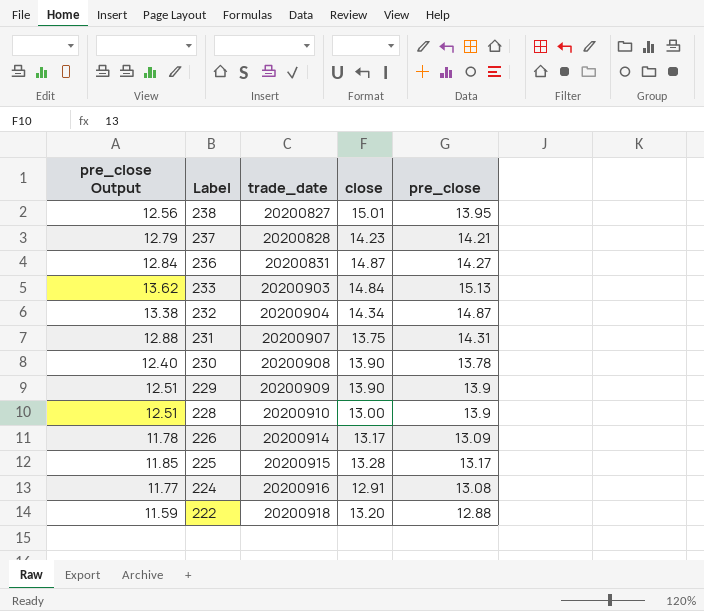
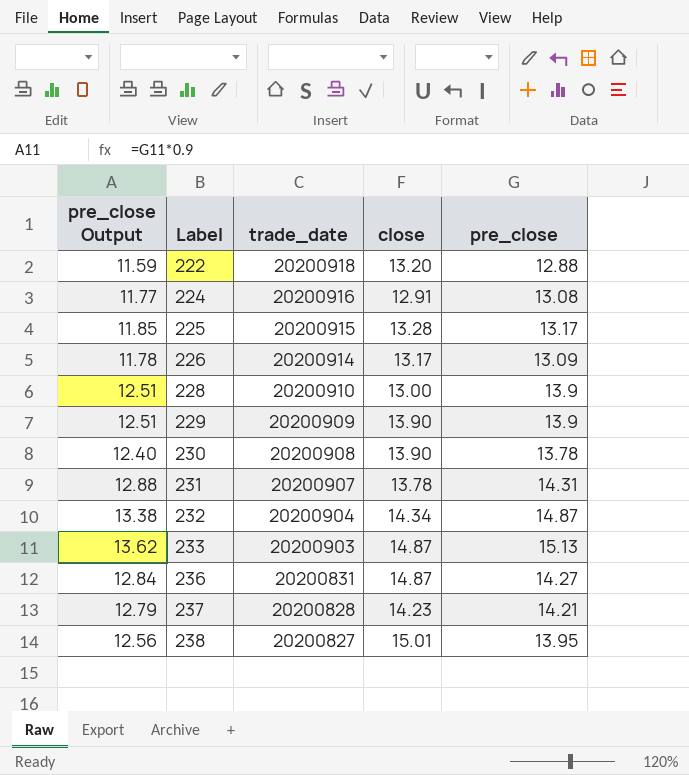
row order: Label descending -> Label ascending
231 | close: 13.75 -> 13.78
233 | close: 14.84 -> 14.87

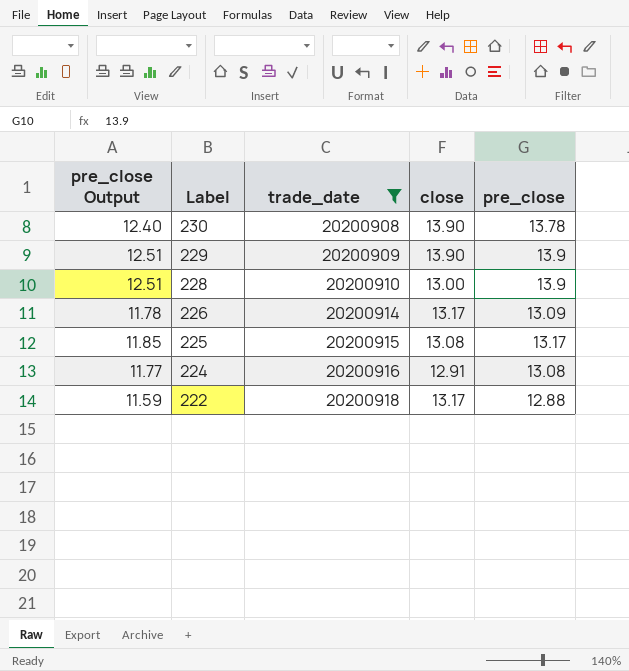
filter: none -> trade_date >= 20200908
row order: Label ascending -> Label descending
225 | close: 13.28 -> 13.08
222 | close: 13.20 -> 13.17

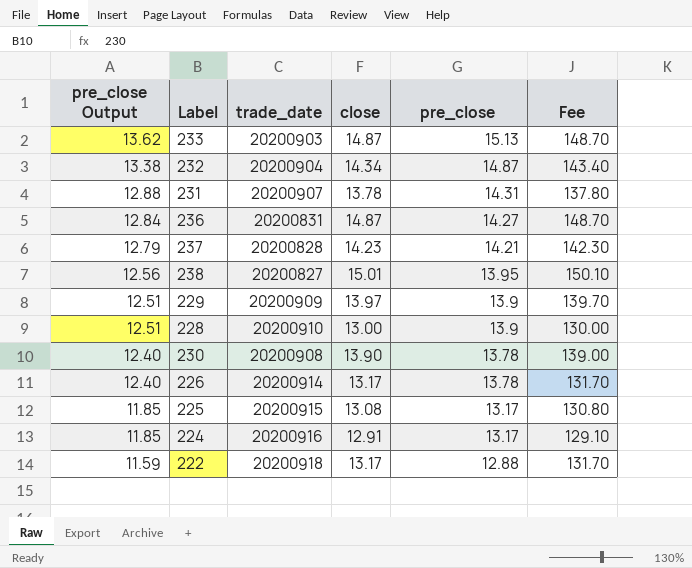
filter: trade_date >= 20200908 -> none
row order: Label descending -> pre_close Output descending
column Fee | formula: none -> [close] * 10
229 | close: 13.90 -> 13.97
226 | pre_close Output: 11.78 -> 12.40
226 | pre_close: 13.09 -> 13.78
224 | pre_close Output: 11.77 -> 11.85
224 | pre_close: 13.08 -> 13.17

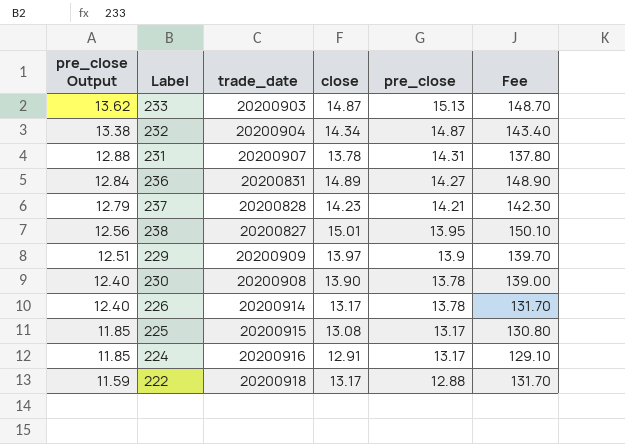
row 228: 12.51 | 20200910 | 13.00 | 13.9 | 130.00 -> none
236 | close: 14.87 -> 14.89
236 | Fee: 148.70 -> 148.90

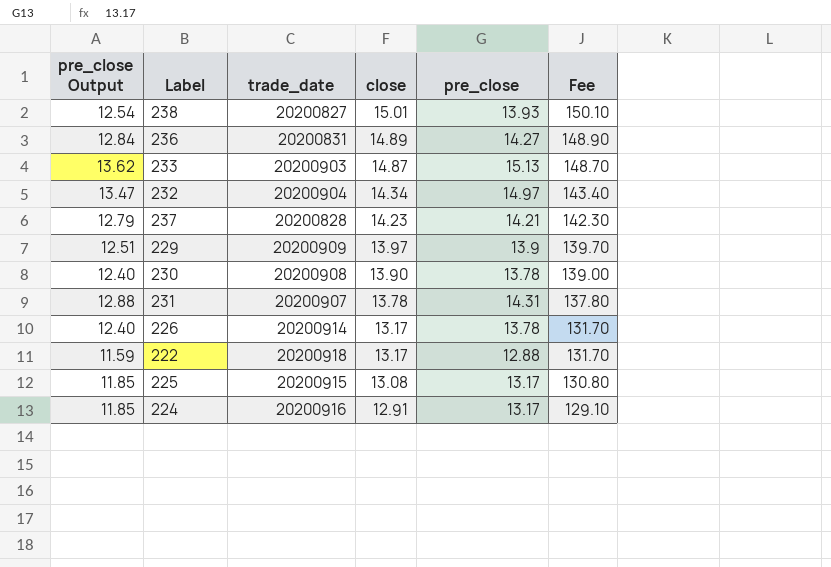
row order: pre_close Output descending -> close descending
238 | pre_close Output: 12.56 -> 12.54
238 | pre_close: 13.95 -> 13.93
232 | pre_close Output: 13.38 -> 13.47
232 | pre_close: 14.87 -> 14.97

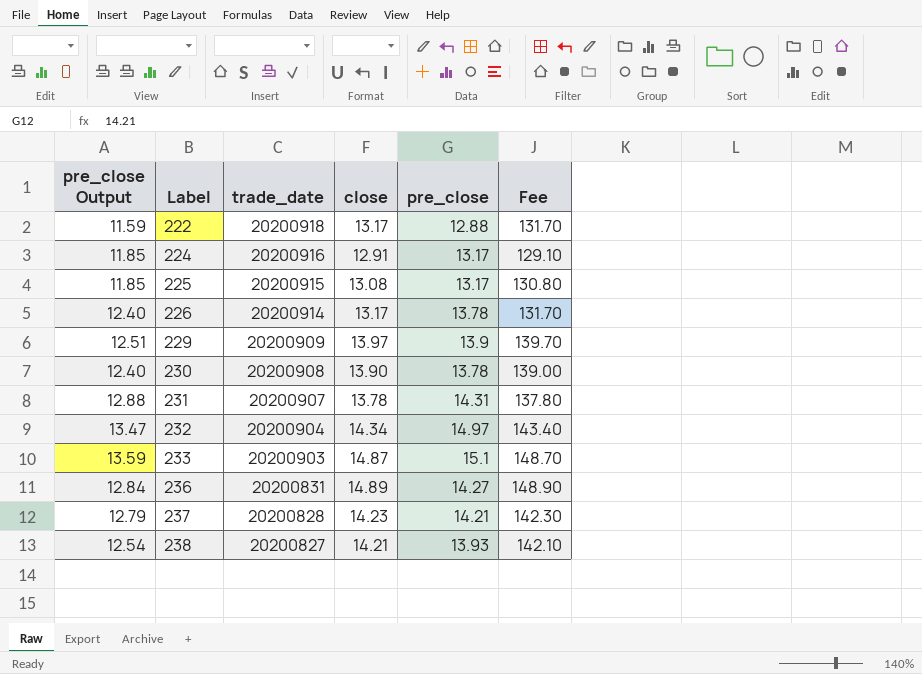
row order: close descending -> Label ascending
233 | pre_close Output: 13.62 -> 13.59
233 | pre_close: 15.13 -> 15.1
238 | close: 15.01 -> 14.21
238 | Fee: 150.10 -> 142.10

